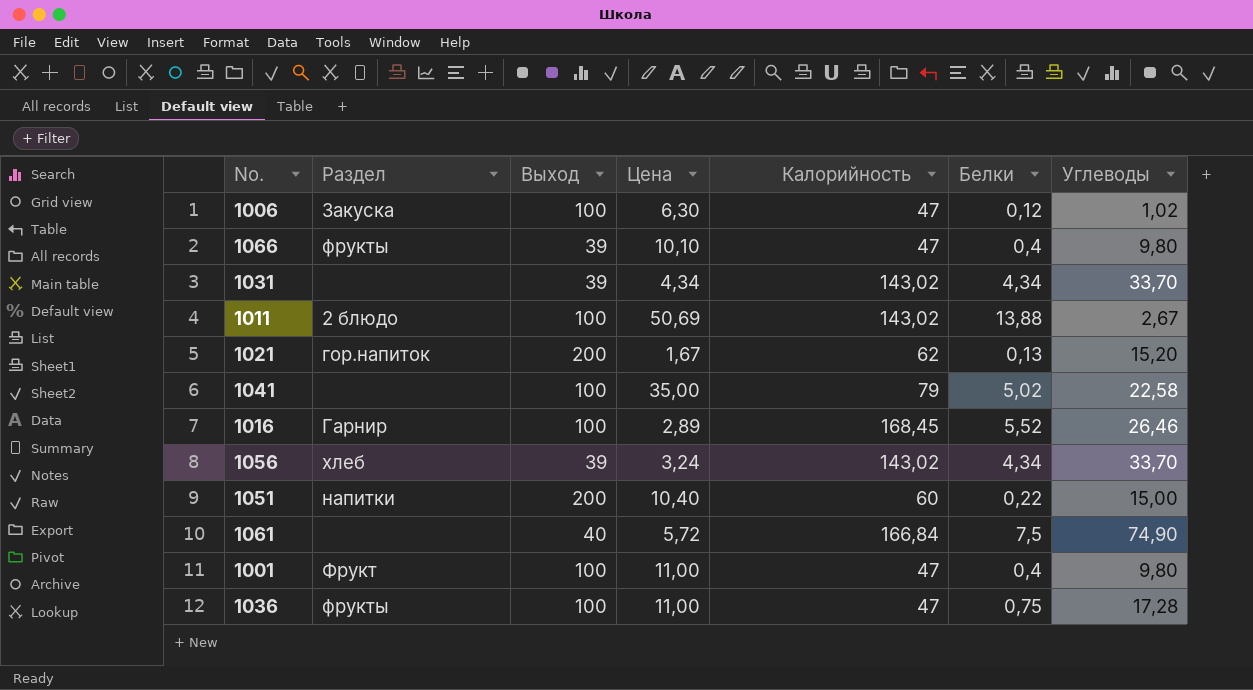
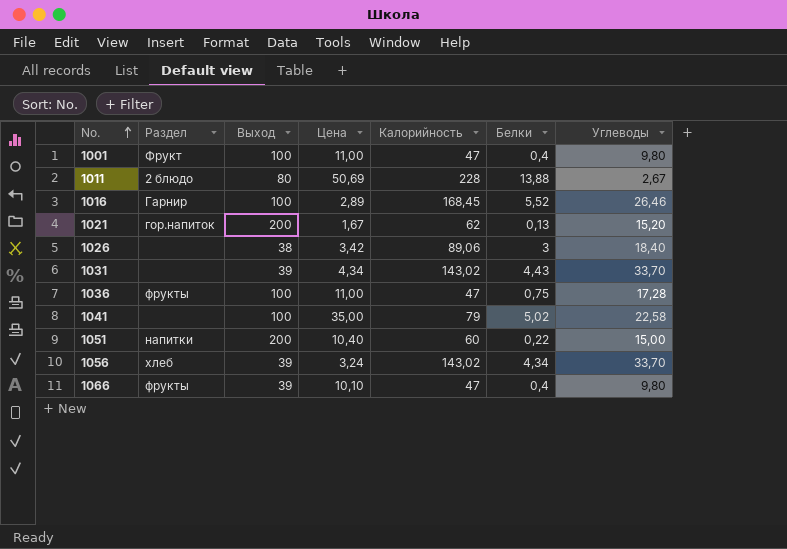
row order: none -> No. ascending
row 1006: Закуска | 100 | 6,30 | 47 | 0,12 | 1,02 -> none
row 1061: none | 40 | 5,72 | 166,84 | 7,5 | 74,90 -> none
1011 | Выход: 100 -> 80
1011 | Калорийность: 143,02 -> 228
row 1026: none -> none | 38 | 3,42 | 89,06 | 3 | 18,40
1031 | Белки: 4,34 -> 4,43

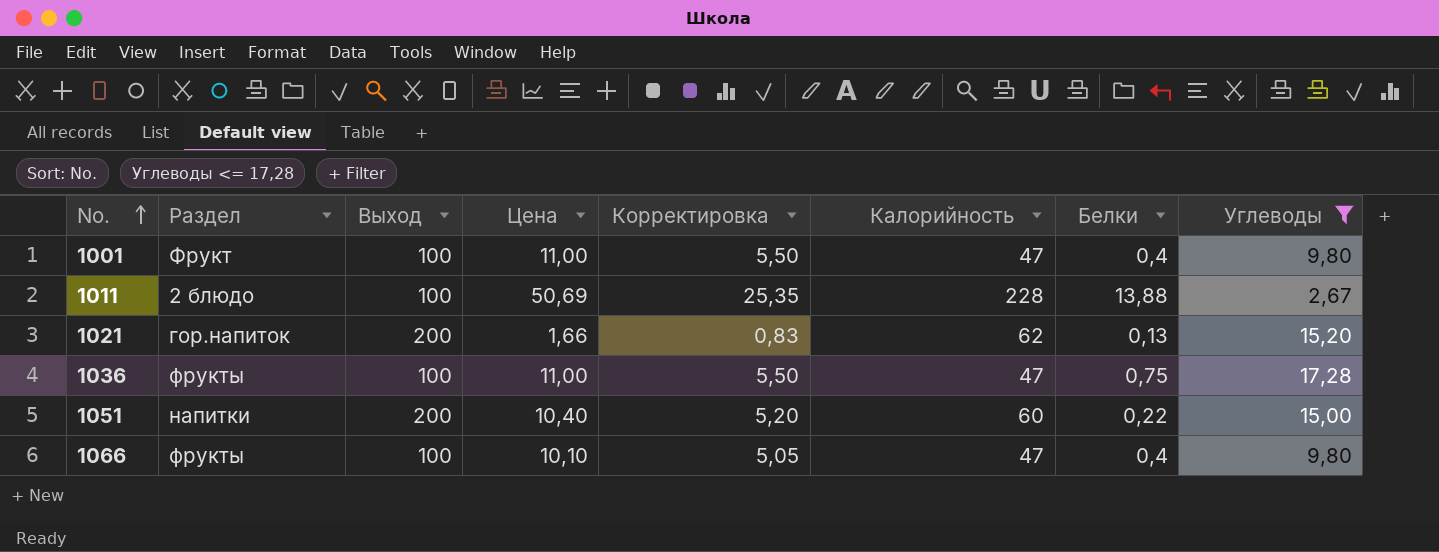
filter: none -> Углеводы <= 17,28
column Корректировка | formula: none -> [Цена] * 0,5
1011 | Выход: 80 -> 100
1021 | Цена: 1,67 -> 1,66
1066 | Выход: 39 -> 100

